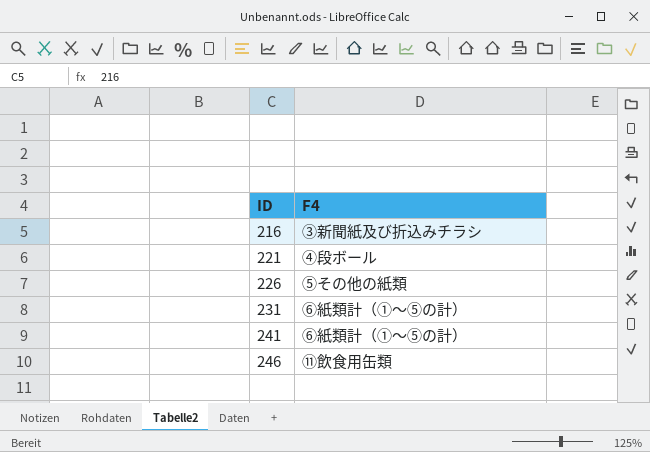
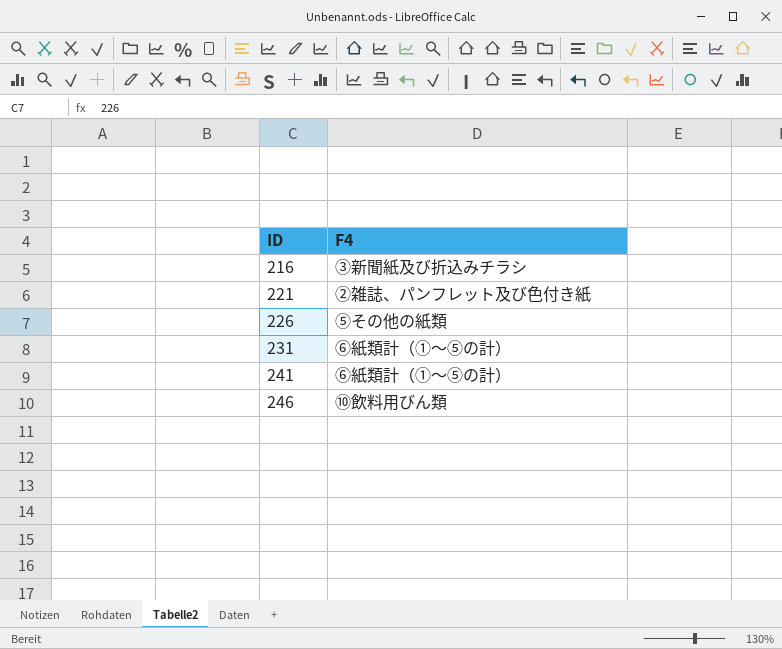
221 | F4: ④段ボール -> ②雑誌、パンフレット及び色付き紙
246 | F4: ⑪飲食用缶類 -> ⑩飲料用びん類

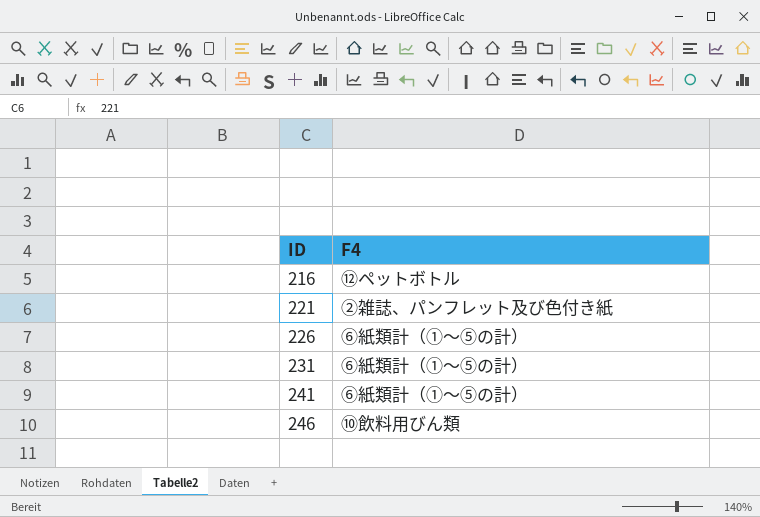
216 | F4: ③新聞紙及び折込みチラシ -> ⑫ペットボトル
226 | F4: ⑤その他の紙類 -> ⑥紙類計（①～⑤の計）

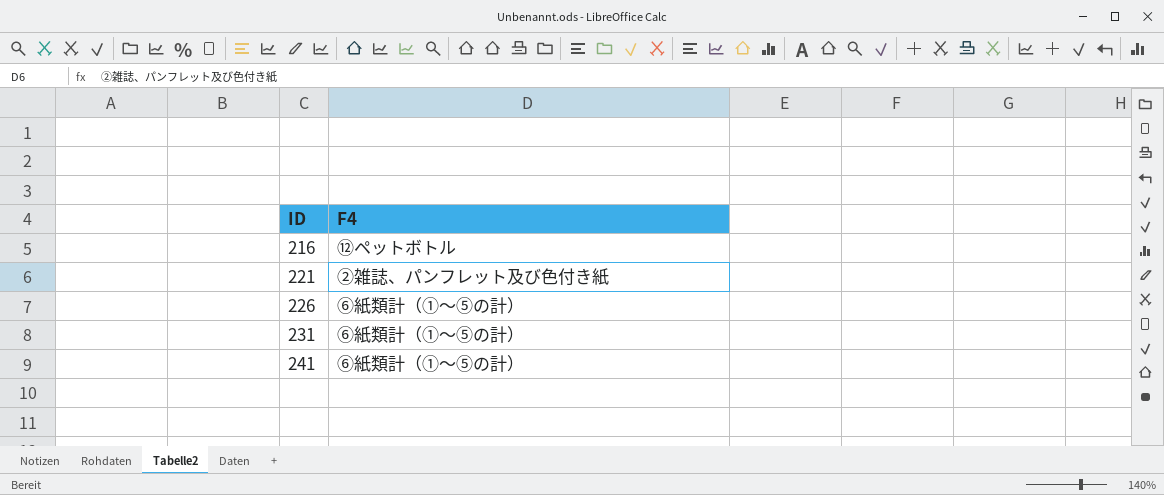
row 246: ⑩飲料用びん類 -> none

